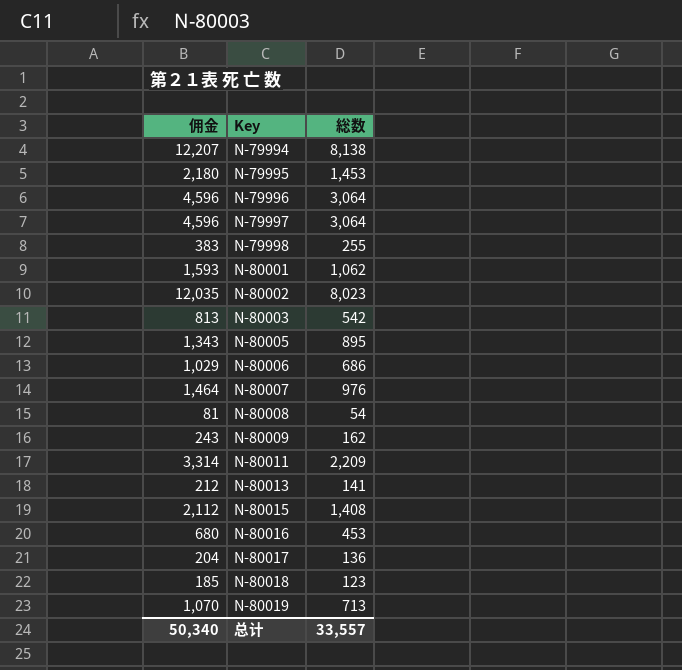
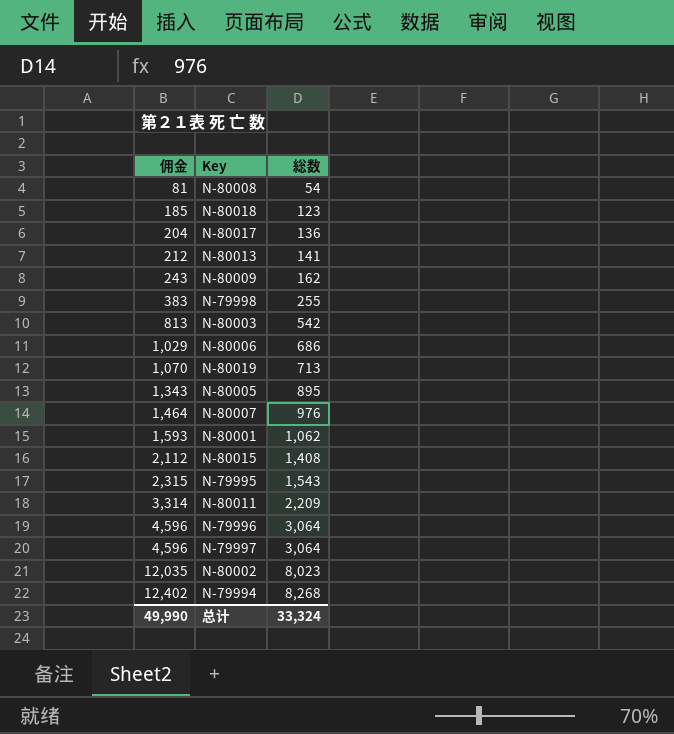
row order: Key ascending -> 佣金 ascending
row N-80016: 680 | 453 -> none
N-79995 | 佣金: 2,180 -> 2,315
N-79995 | 総数: 1,453 -> 1,543
N-79994 | 佣金: 12,207 -> 12,402
N-79994 | 総数: 8,138 -> 8,268
总计 | 佣金: 50,340 -> 49,990
总计 | 総数: 33,557 -> 33,324

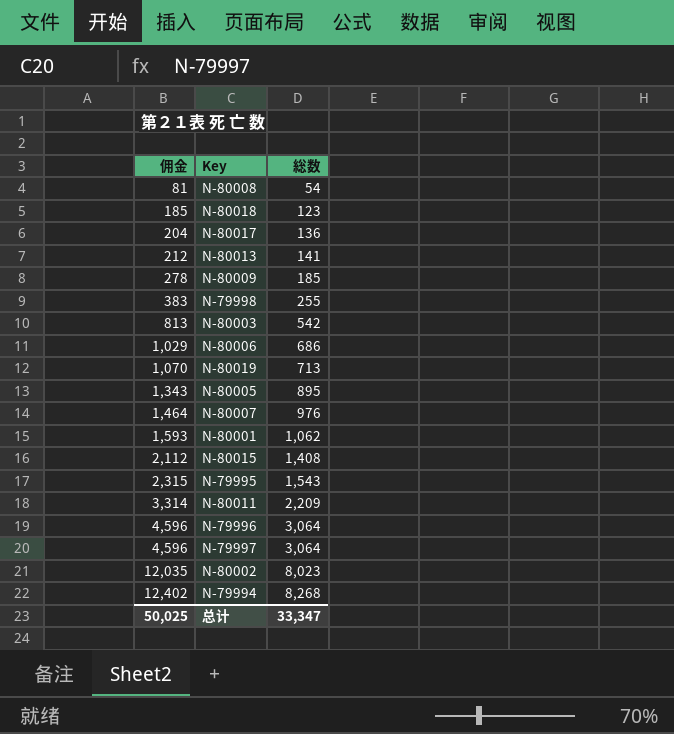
N-80009 | 佣金: 243 -> 278
N-80009 | 総数: 162 -> 185
总计 | 佣金: 49,990 -> 50,025
总计 | 総数: 33,324 -> 33,347

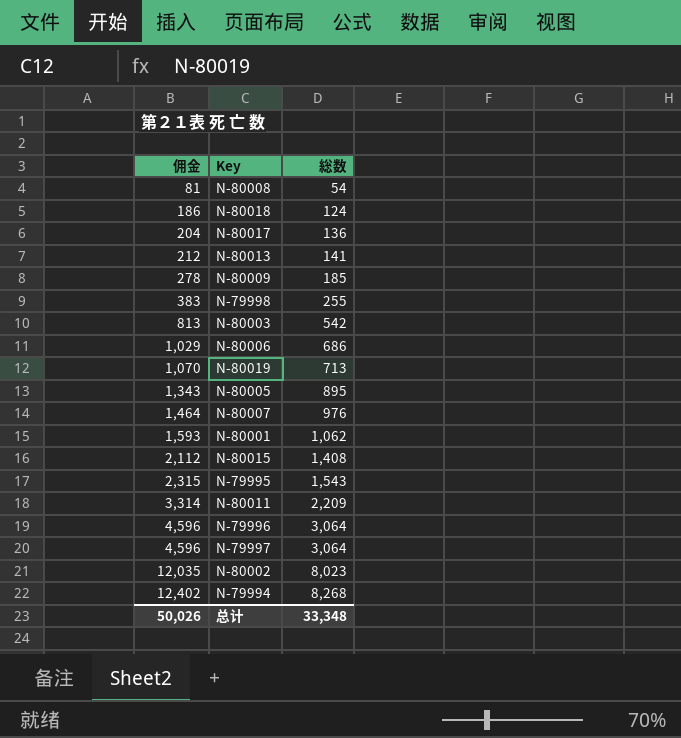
N-80018 | 佣金: 185 -> 186
N-80018 | 総数: 123 -> 124
总计 | 佣金: 50,025 -> 50,026
总计 | 総数: 33,347 -> 33,348

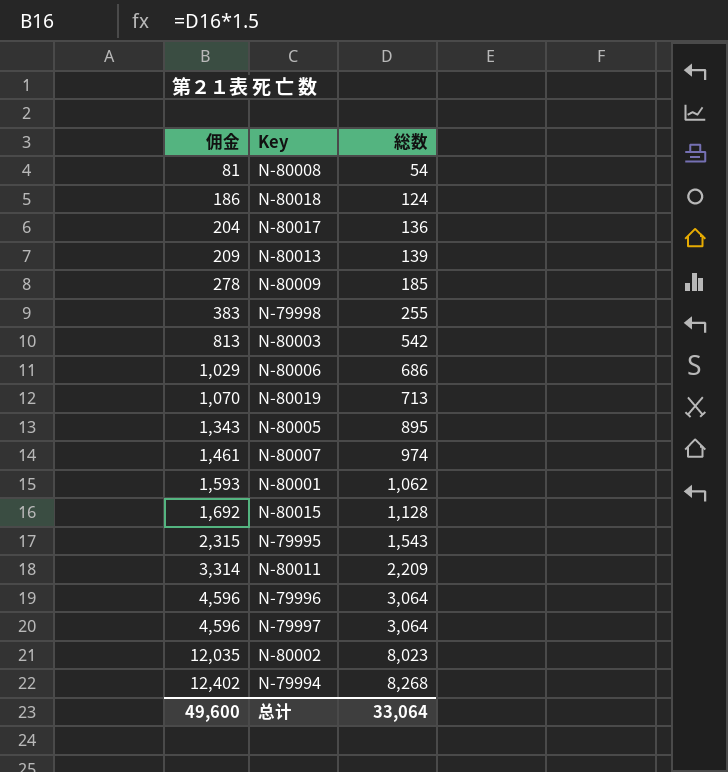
N-80013 | 佣金: 212 -> 209
N-80013 | 総数: 141 -> 139
N-80007 | 佣金: 1,464 -> 1,461
N-80007 | 総数: 976 -> 974
N-80015 | 佣金: 2,112 -> 1,692
N-80015 | 総数: 1,408 -> 1,128
总计 | 佣金: 50,026 -> 49,600
总计 | 総数: 33,348 -> 33,064

